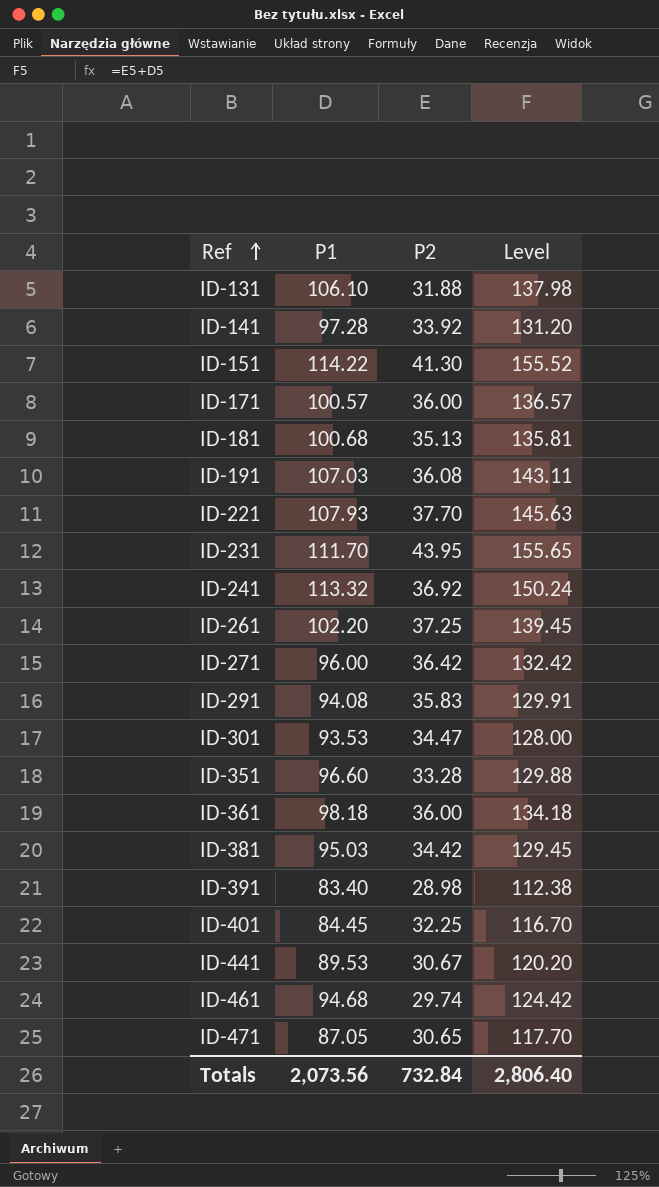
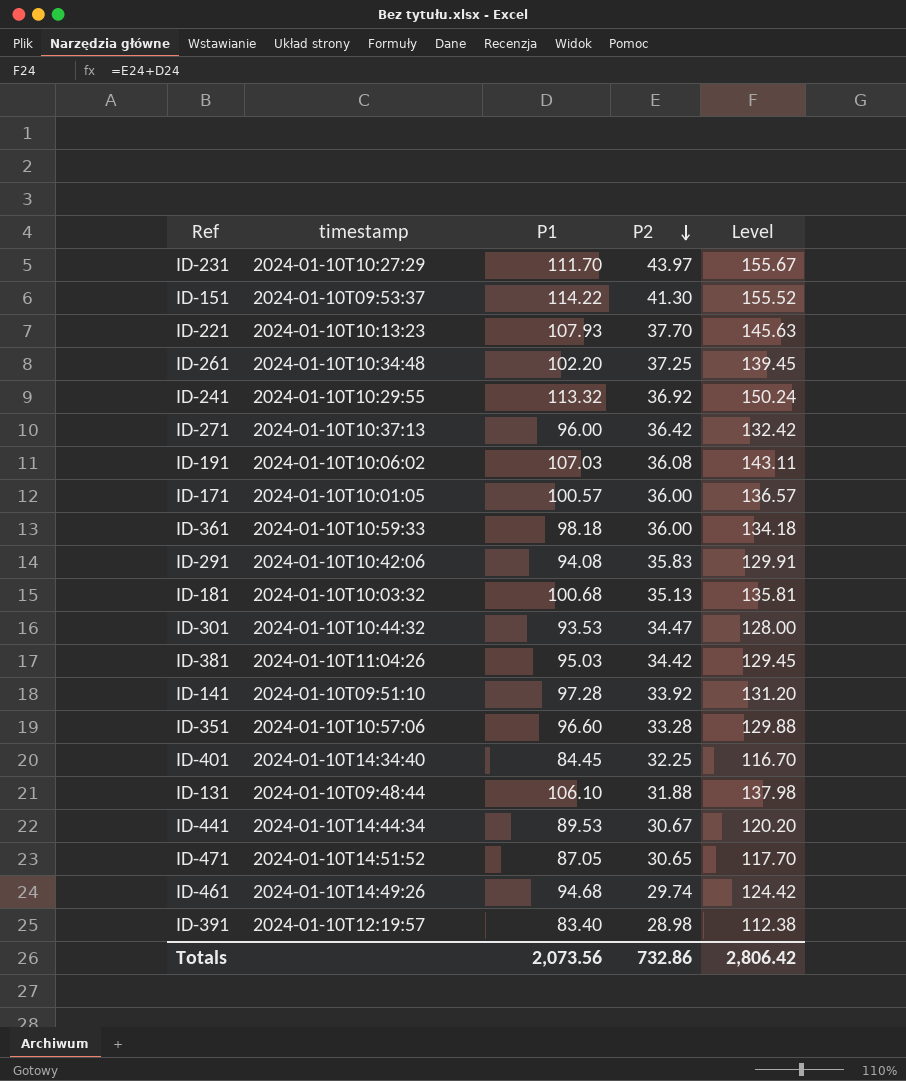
row order: Ref ascending -> P2 descending
column timestamp | position: none -> 2
ID-231 | P2: 43.95 -> 43.97
ID-231 | Level: 155.65 -> 155.67
Totals | P2: 732.84 -> 732.86
Totals | Level: 2,806.40 -> 2,806.42

